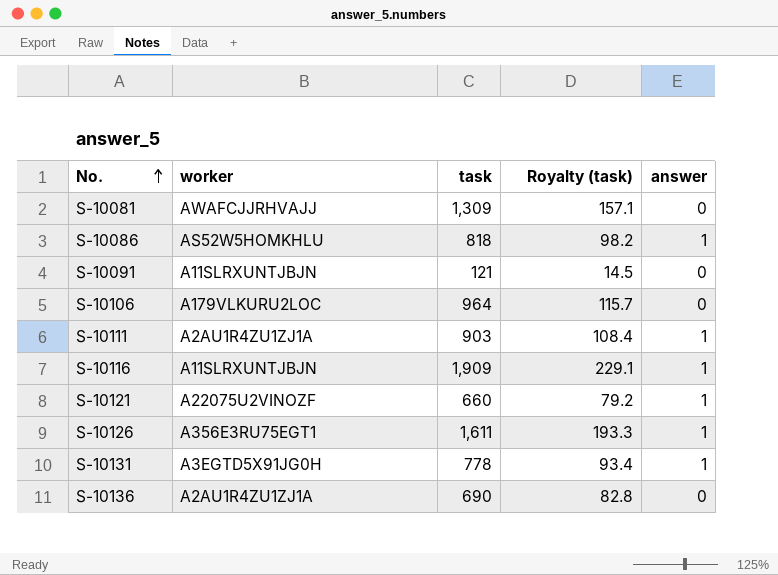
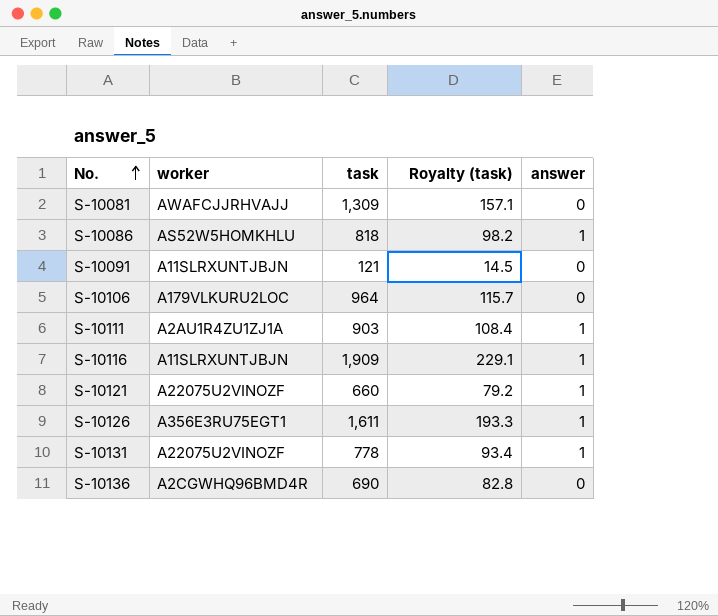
S-10131 | worker: A3EGTD5X91JG0H -> A22075U2VINOZF
S-10136 | worker: A2AU1R4ZU1ZJ1A -> A2CGWHQ96BMD4R

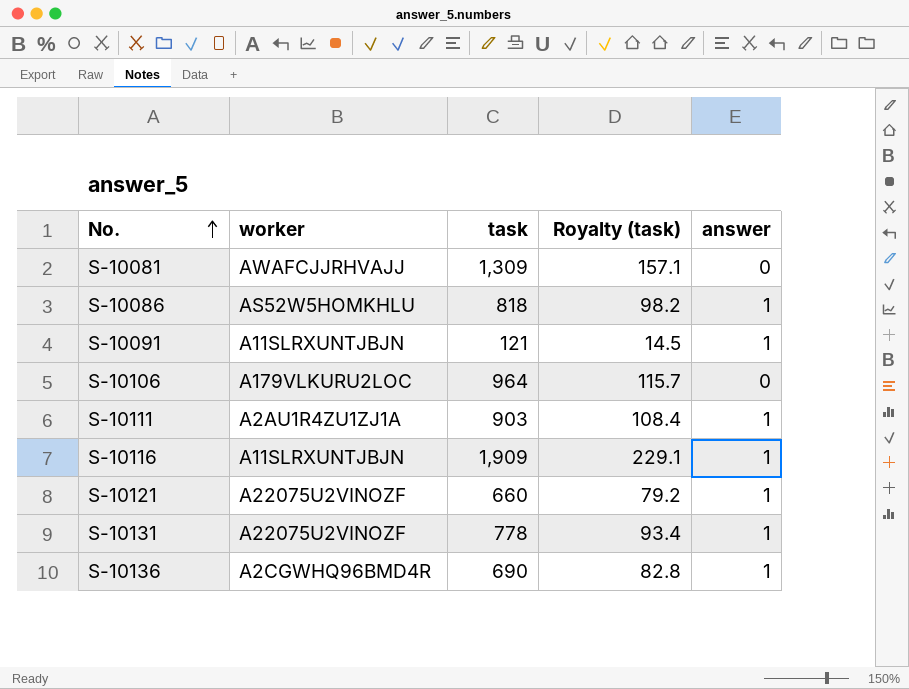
row S-10126: A356E3RU75EGT1 | 1,611 | 193.3 | 1 -> none
S-10091 | answer: 0 -> 1
S-10136 | answer: 0 -> 1

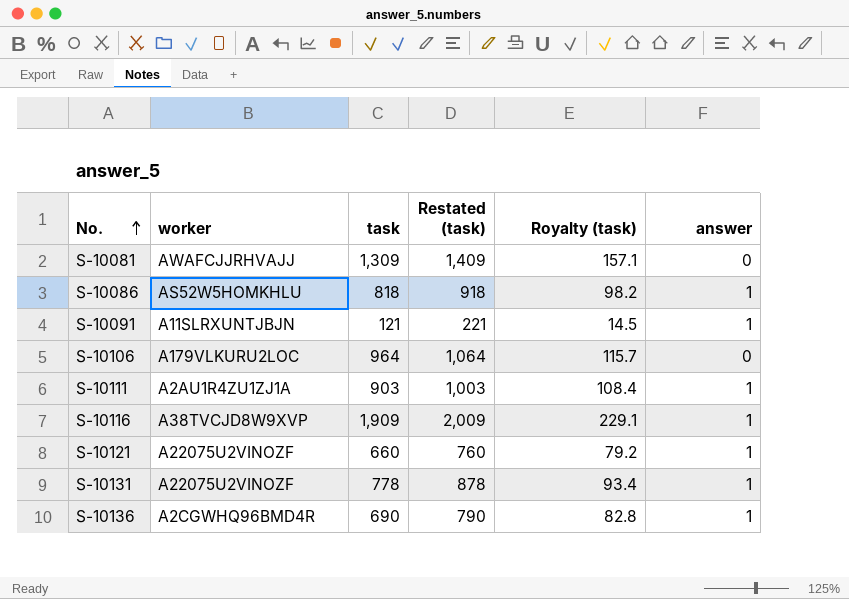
column Restated (task) | formula: none -> [task] + 100
S-10116 | worker: A11SLRXUNTJBJN -> A38TVCJD8W9XVP

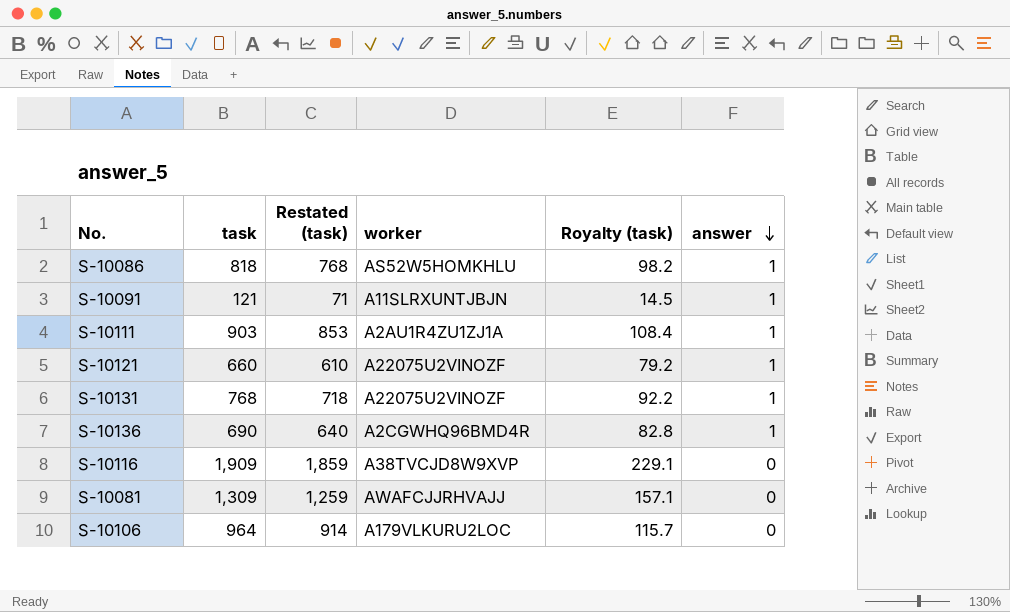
row order: No. ascending -> answer descending
column Restated (task) | formula: [task] + 100 -> [task] - 50
column worker | position: 2 -> 4
S-10131 | task: 778 -> 768
S-10131 | Royalty (task): 93.4 -> 92.2
S-10116 | answer: 1 -> 0

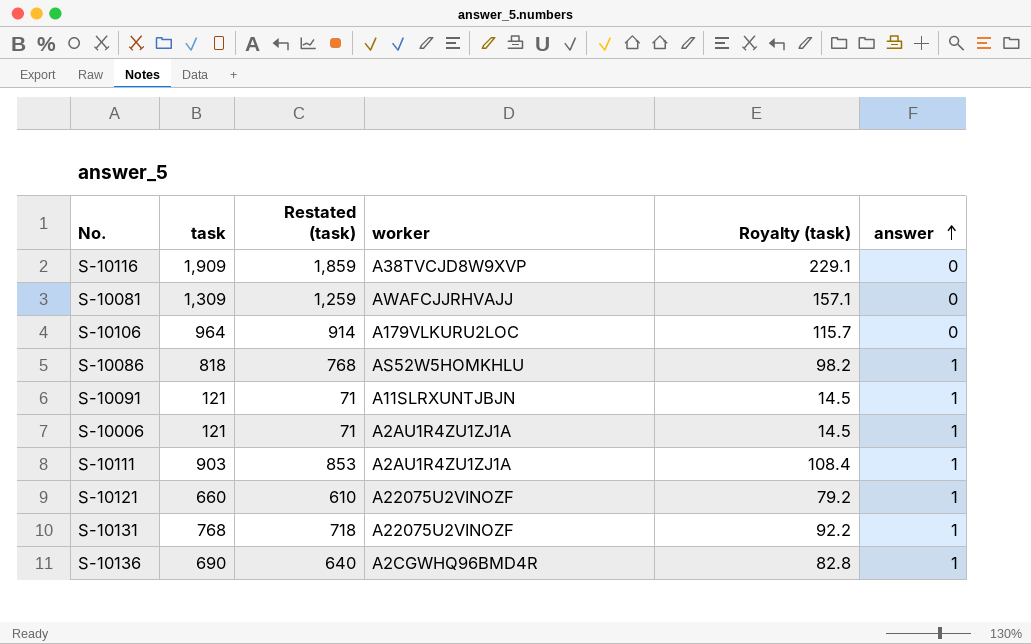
row order: answer descending -> answer ascending
row S-10006: none -> 121 | 71 | A2AU1R4ZU1ZJ1A | 14.5 | 1

